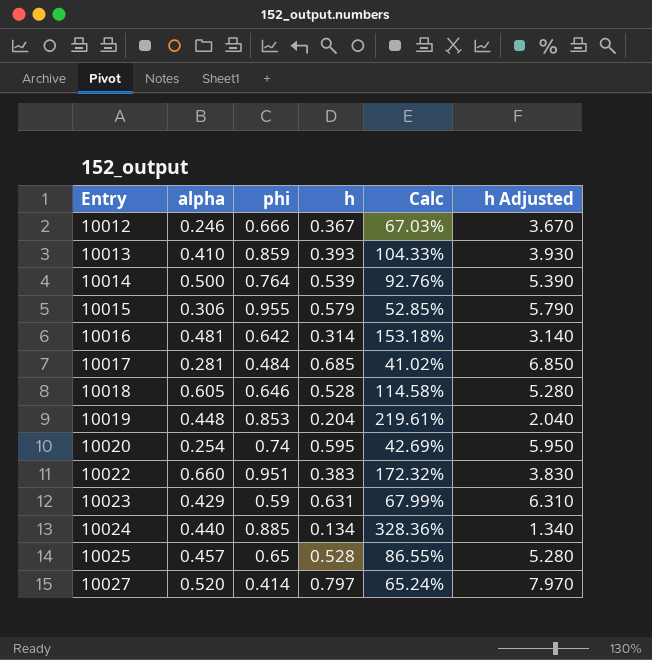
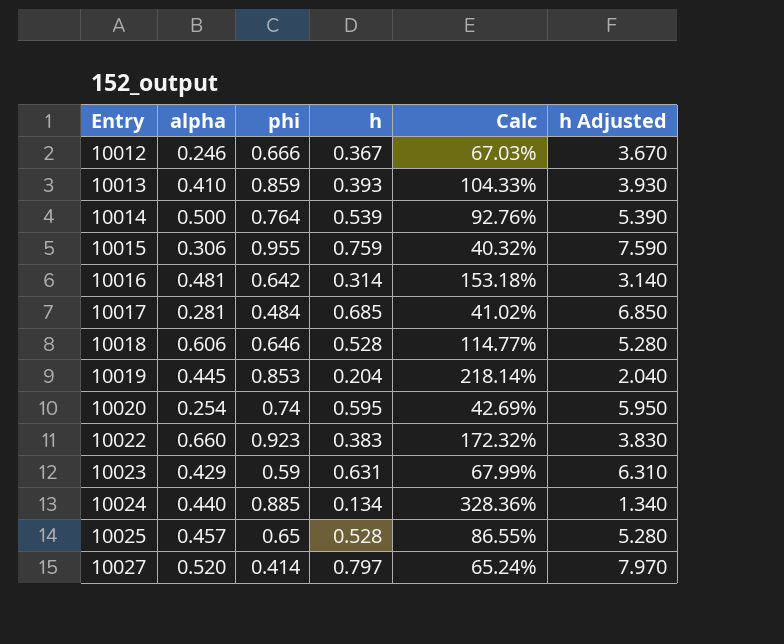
10015 | h: 0.579 -> 0.759
10015 | Calc: 52.85% -> 40.32%
10015 | h Adjusted: 5.790 -> 7.590
10018 | alpha: 0.605 -> 0.606
10018 | Calc: 114.58% -> 114.77%
10019 | alpha: 0.448 -> 0.445
10019 | Calc: 219.61% -> 218.14%
10022 | phi: 0.951 -> 0.923

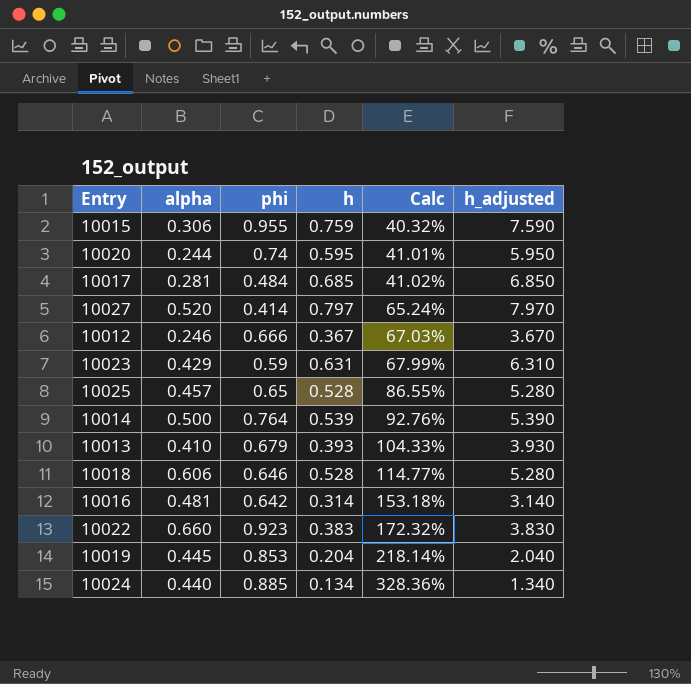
row order: Entry ascending -> Calc ascending
column name: h Adjusted -> h_adjusted
10020 | alpha: 0.254 -> 0.244
10020 | Calc: 42.69% -> 41.01%
10013 | phi: 0.859 -> 0.679

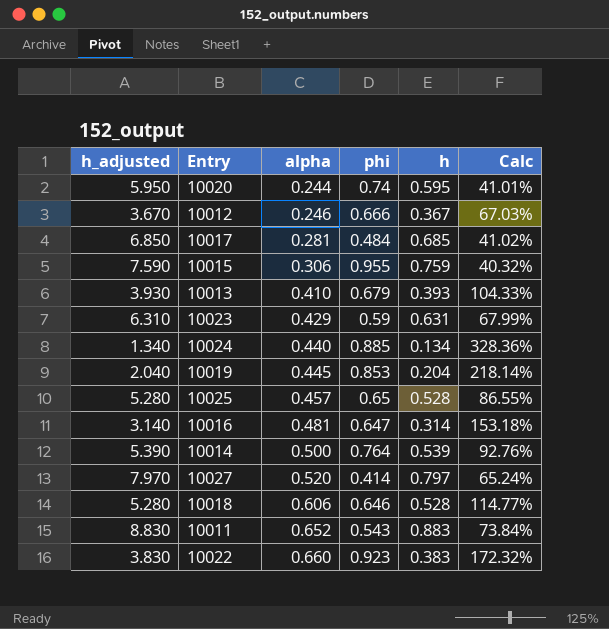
row order: Calc ascending -> alpha ascending
column h_adjusted | position: 6 -> 1
10016 | phi: 0.642 -> 0.647
row 10011: none -> 8.830 | 0.652 | 0.543 | 0.883 | 73.84%

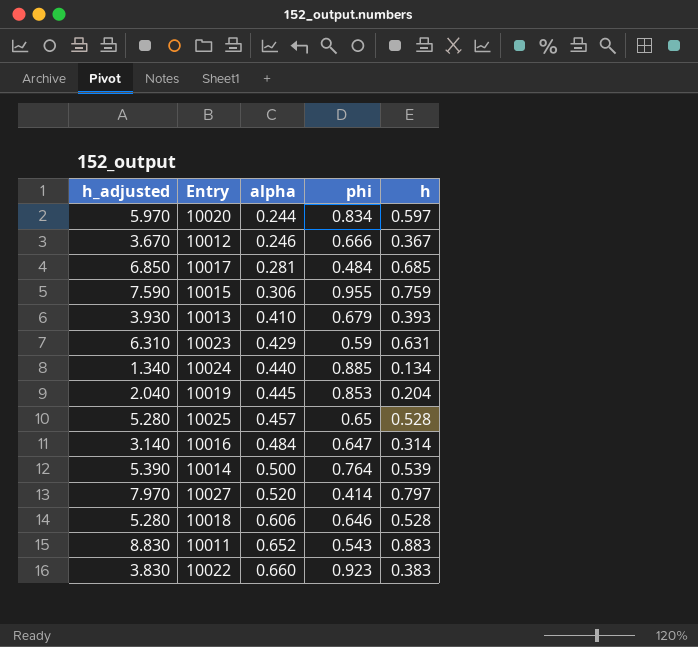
column Calc | formula: [alpha] / [h] -> none
10020 | h_adjusted: 5.950 -> 5.970
10020 | phi: 0.74 -> 0.834
10020 | h: 0.595 -> 0.597
10016 | alpha: 0.481 -> 0.484

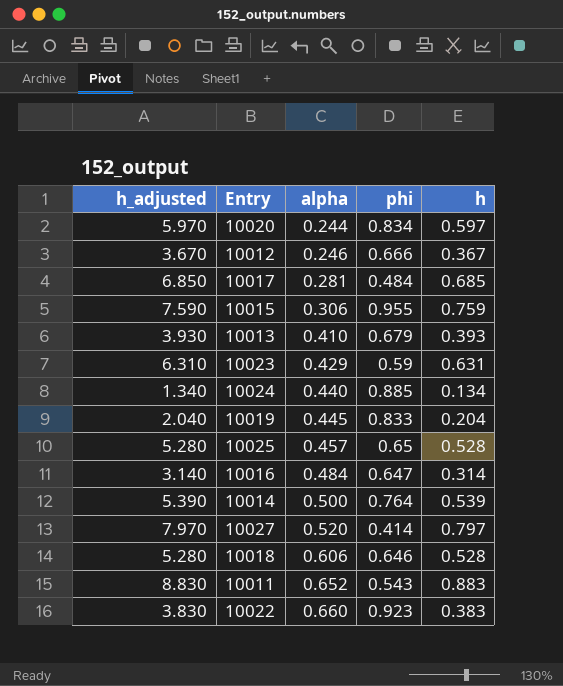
10019 | phi: 0.853 -> 0.833

